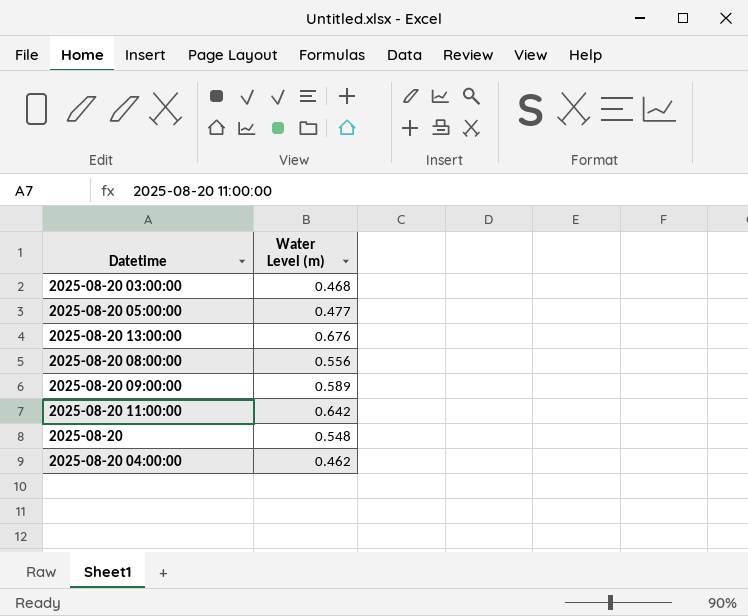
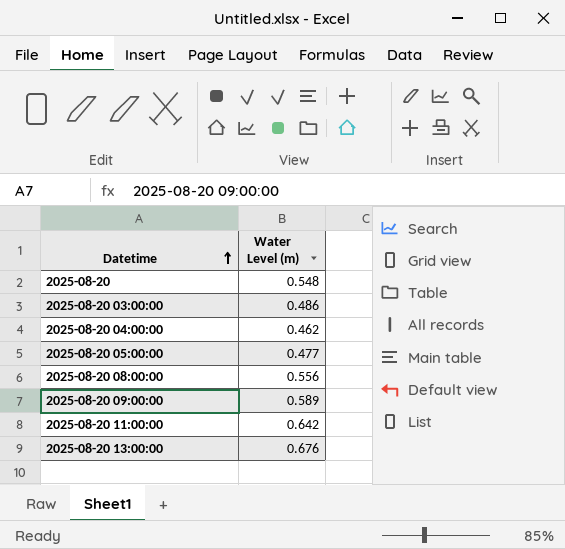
row order: none -> Datetime ascending
2025-08-20 03:00:00 | Water Level (m): 0.468 -> 0.486

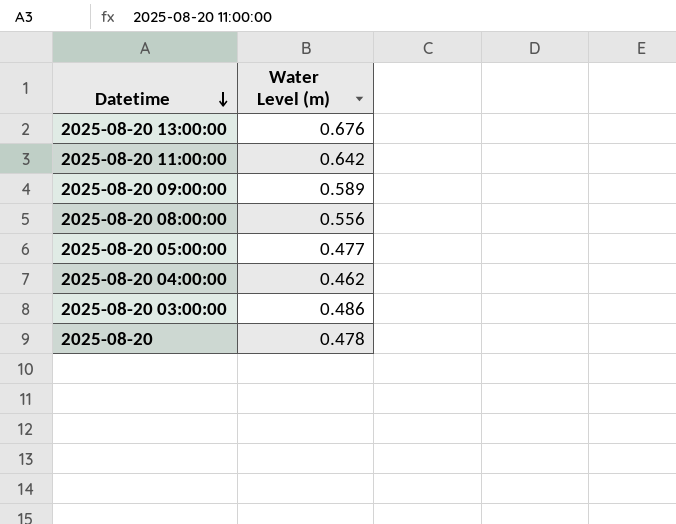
row order: Datetime ascending -> Datetime descending
2025-08-20 | Water Level (m): 0.548 -> 0.478

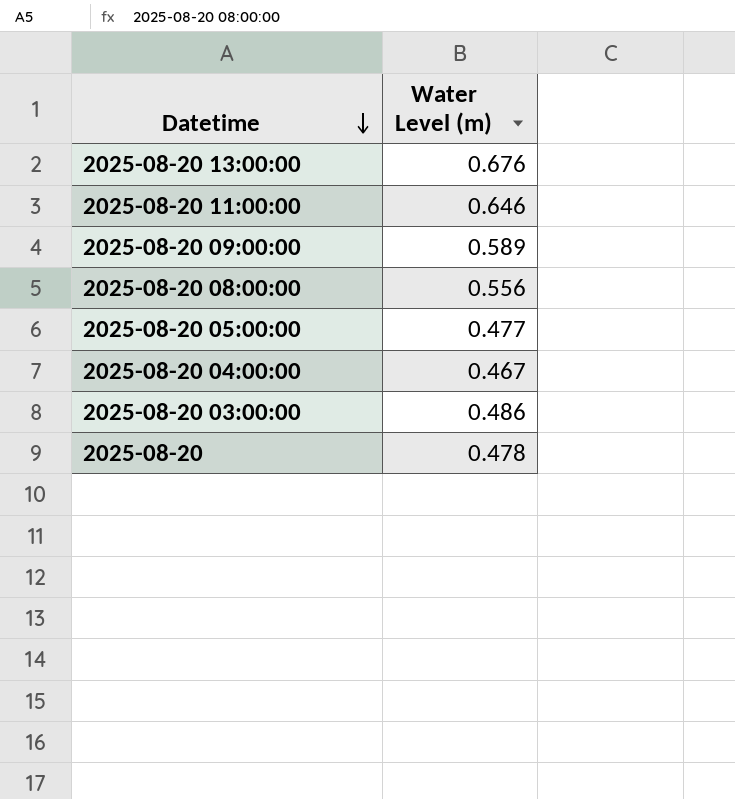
2025-08-20 11:00:00 | Water Level (m): 0.642 -> 0.646
2025-08-20 04:00:00 | Water Level (m): 0.462 -> 0.467

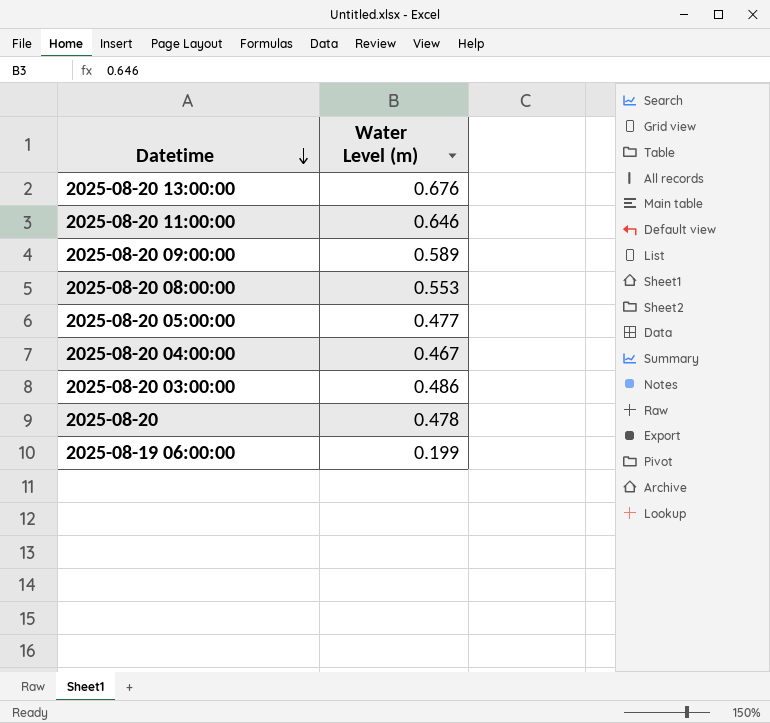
2025-08-20 08:00:00 | Water Level (m): 0.556 -> 0.553
row 2025-08-19 06:00:00: none -> 0.199

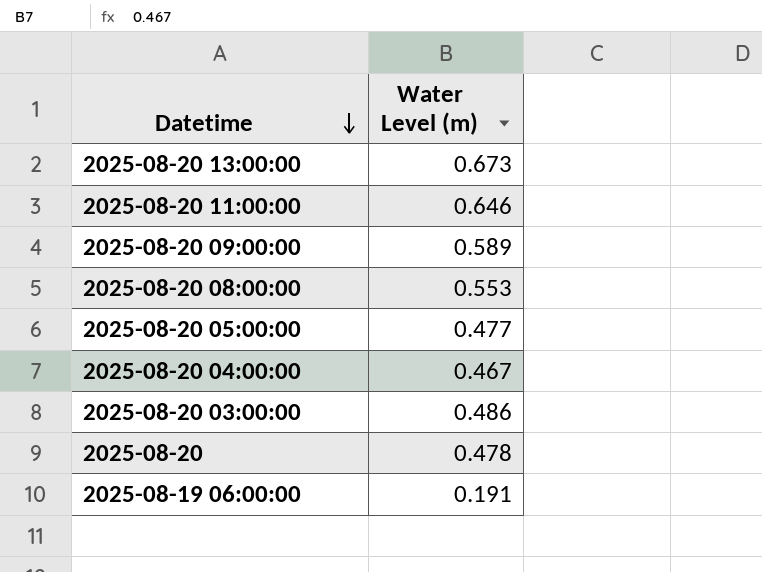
2025-08-20 13:00:00 | Water Level (m): 0.676 -> 0.673
2025-08-19 06:00:00 | Water Level (m): 0.199 -> 0.191

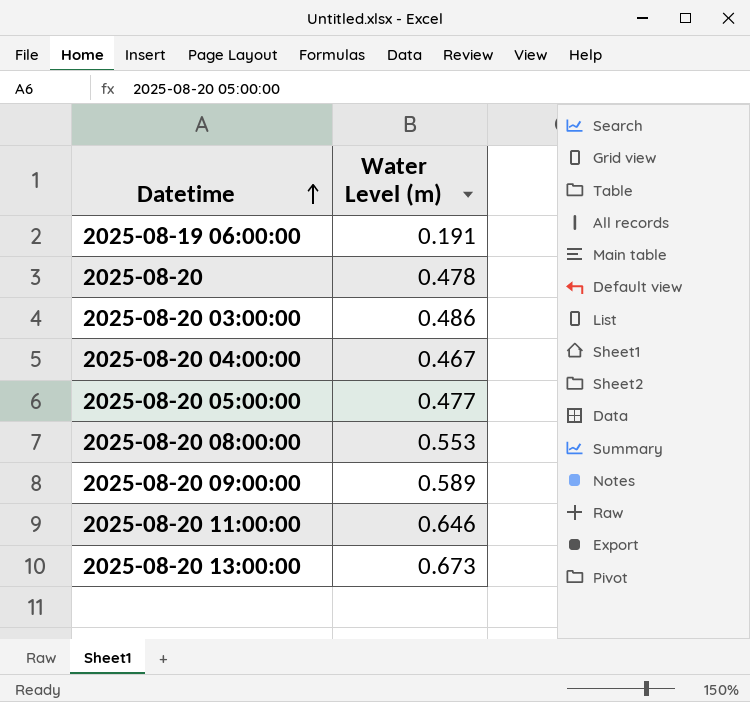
row order: Datetime descending -> Datetime ascending

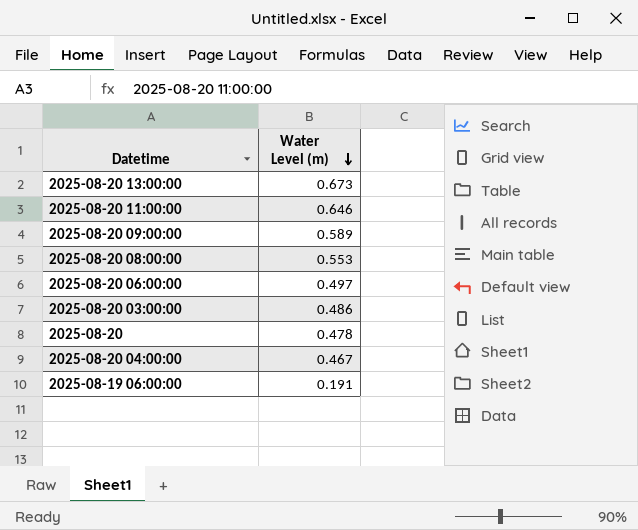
row order: Datetime ascending -> Water Level (m) descending
row 2025-08-20 05:00:00: 0.477 -> none
row 2025-08-20 06:00:00: none -> 0.497

